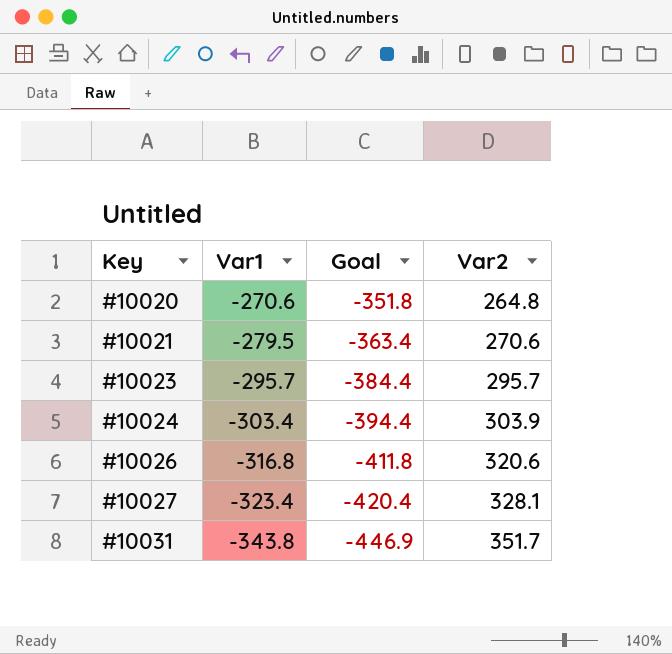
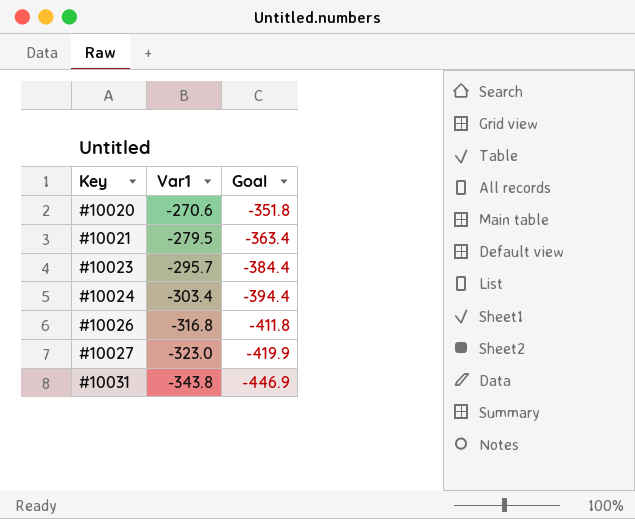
column Var2 | position: 4 -> none
#10027 | Var1: -323.4 -> -323.0
#10027 | Goal: -420.4 -> -419.9

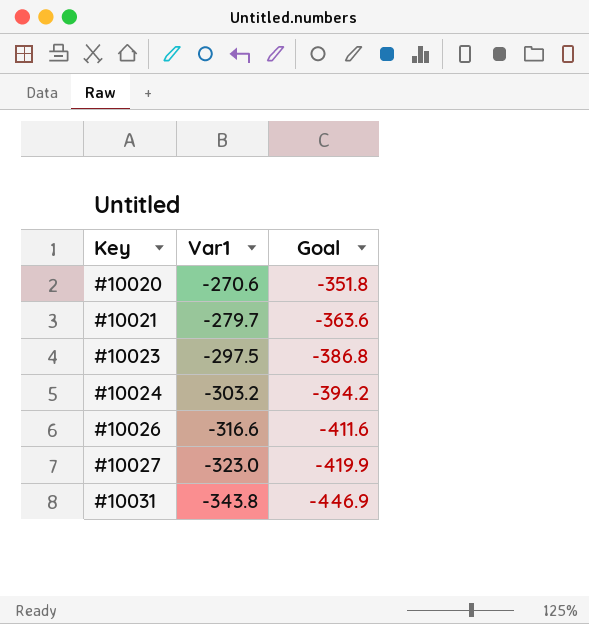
#10021 | Var1: -279.5 -> -279.7
#10021 | Goal: -363.4 -> -363.6
#10023 | Var1: -295.7 -> -297.5
#10023 | Goal: -384.4 -> -386.8
#10024 | Var1: -303.4 -> -303.2
#10024 | Goal: -394.4 -> -394.2
#10026 | Var1: -316.8 -> -316.6
#10026 | Goal: -411.8 -> -411.6

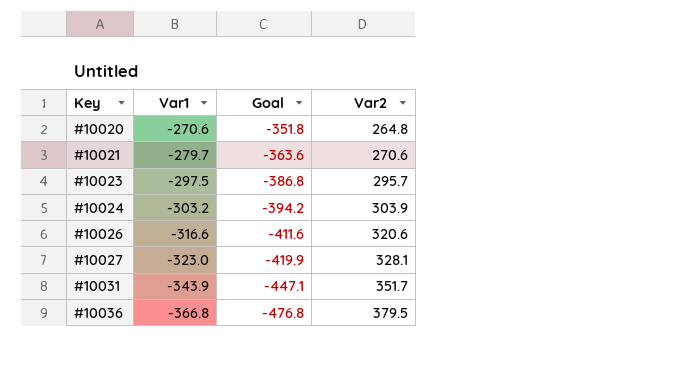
column Var2 | position: none -> 4
#10031 | Var1: -343.8 -> -343.9
#10031 | Goal: -446.9 -> -447.1
row #10036: none -> -366.8 | -476.8 | 379.5

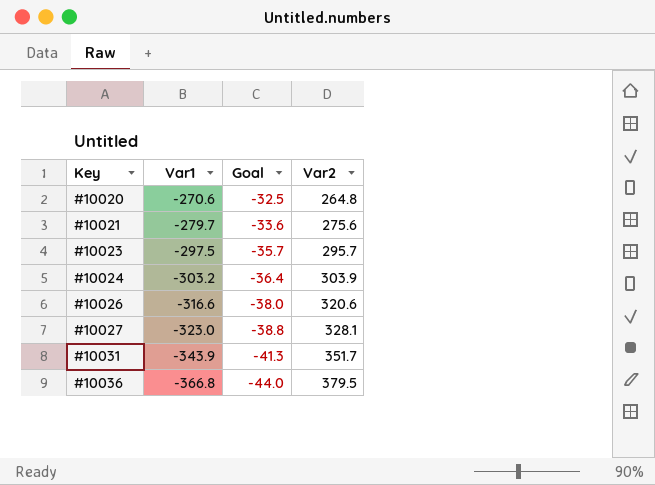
column Goal | formula: [Var1] * 1.3 -> [Var1] * 0.12
#10021 | Var2: 270.6 -> 275.6

